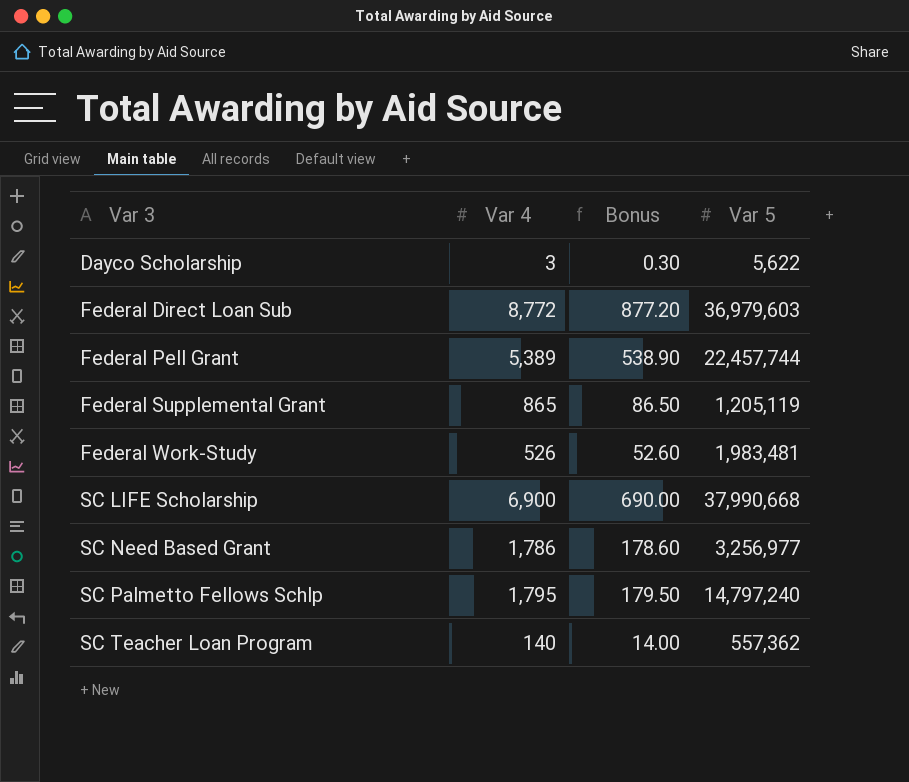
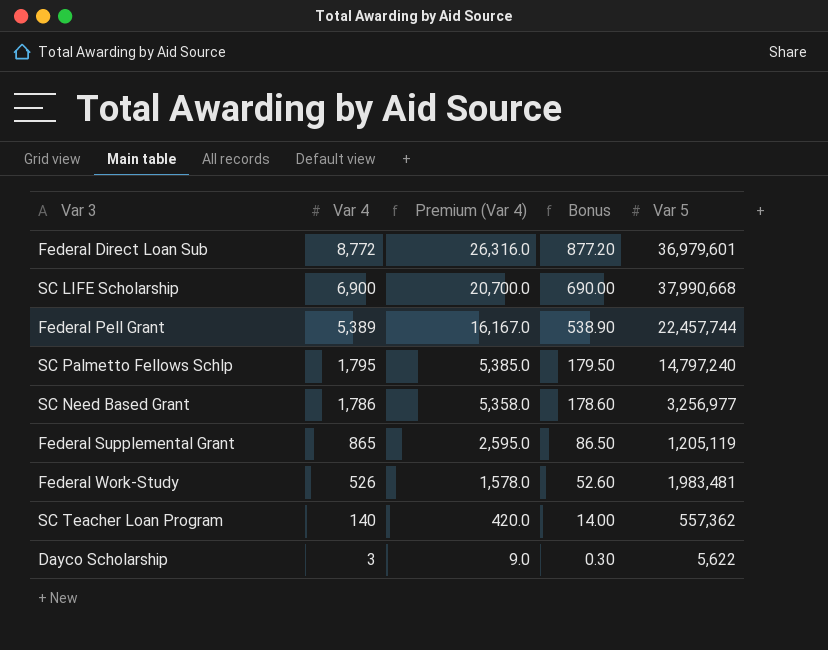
row order: Var 3 ascending -> Var 4 descending
column Premium (Var 4) | formula: none -> [Var 4] * 3
Federal Direct Loan Sub | Var 5: 36,979,603 -> 36,979,601

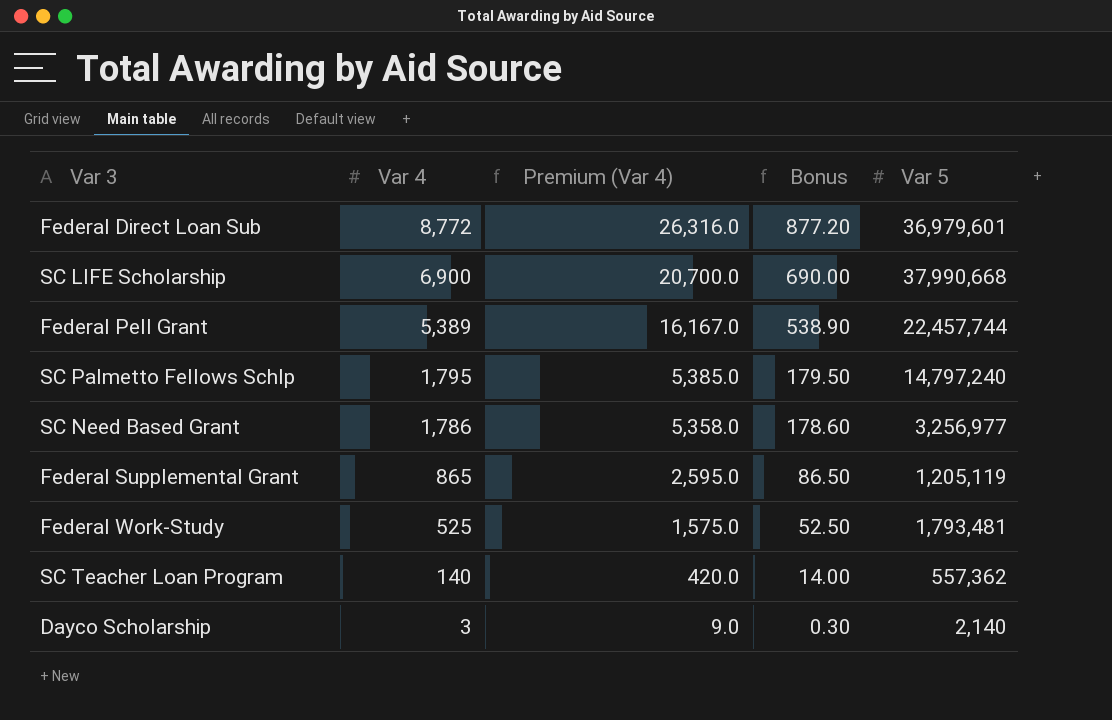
Federal Work-Study | Var 4: 526 -> 525
Federal Work-Study | Premium (Var 4): 1,578.0 -> 1,575.0
Federal Work-Study | Bonus: 52.60 -> 52.50
Federal Work-Study | Var 5: 1,983,481 -> 1,793,481
Dayco Scholarship | Var 5: 5,622 -> 2,140

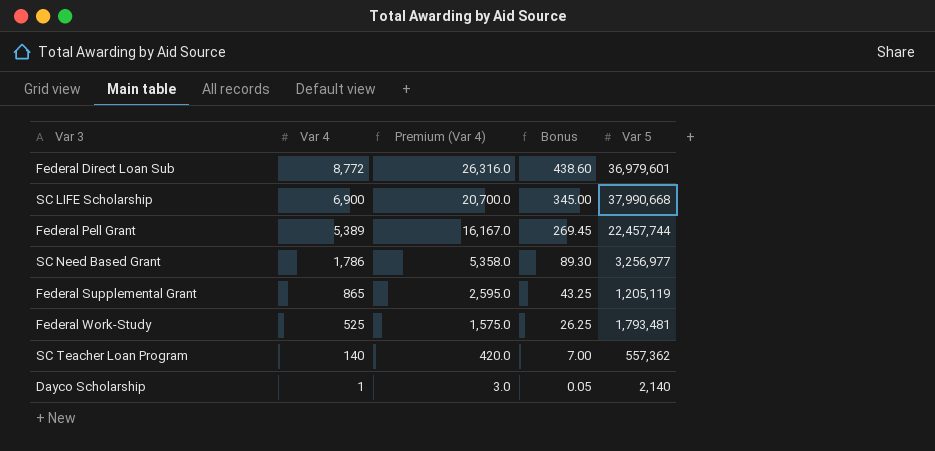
column Bonus | formula: [Var 4] * 0.1 -> [Var 4] * 0.05
row SC Palmetto Fellows Schlp: 1,795 | 5,385.0 | 179.50 | 14,797,240 -> none
Dayco Scholarship | Var 4: 3 -> 1
Dayco Scholarship | Premium (Var 4): 9.0 -> 3.0

